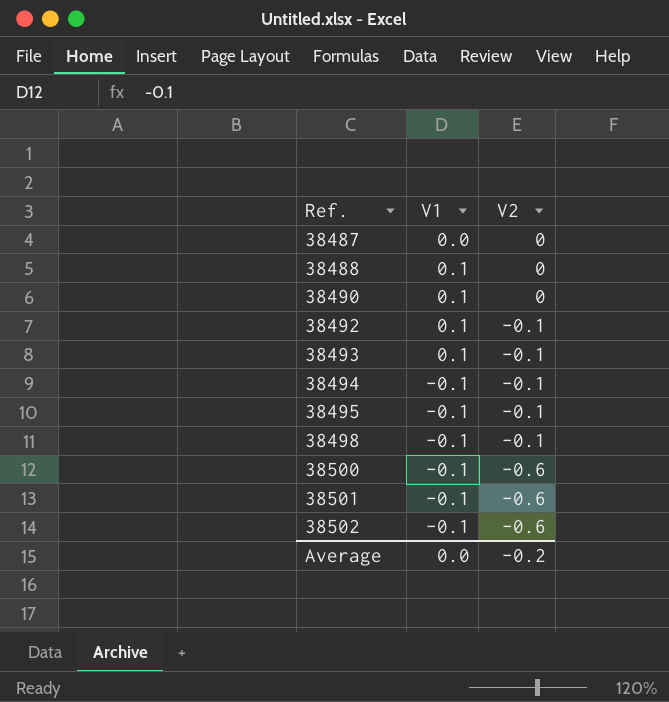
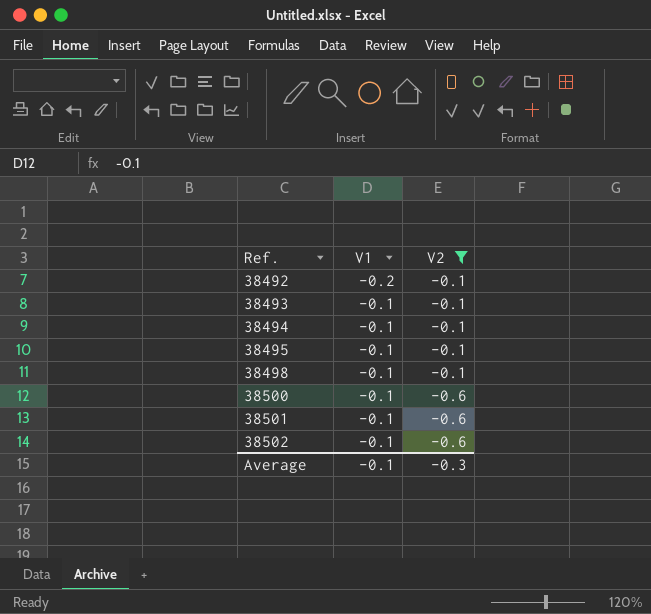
filter: none -> V2 != 0
38492 | V1: 0.1 -> -0.2
38493 | V1: 0.1 -> -0.1
Average | V1: 0.0 -> -0.1
Average | V2: -0.2 -> -0.3

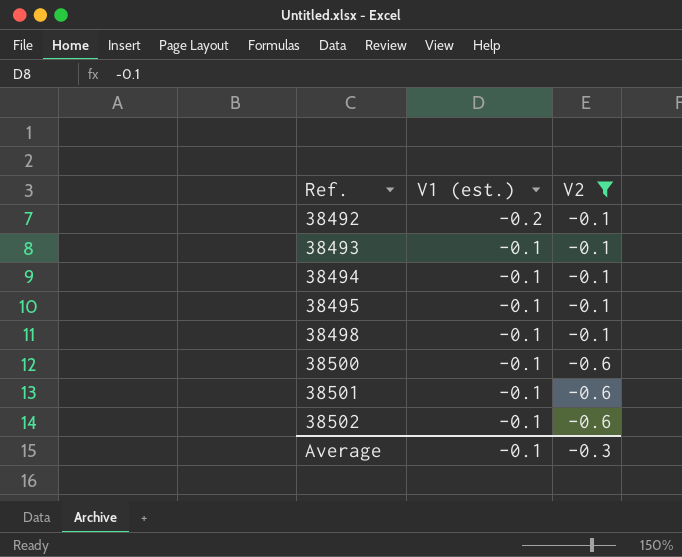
column name: V1 -> V1 (est.)

